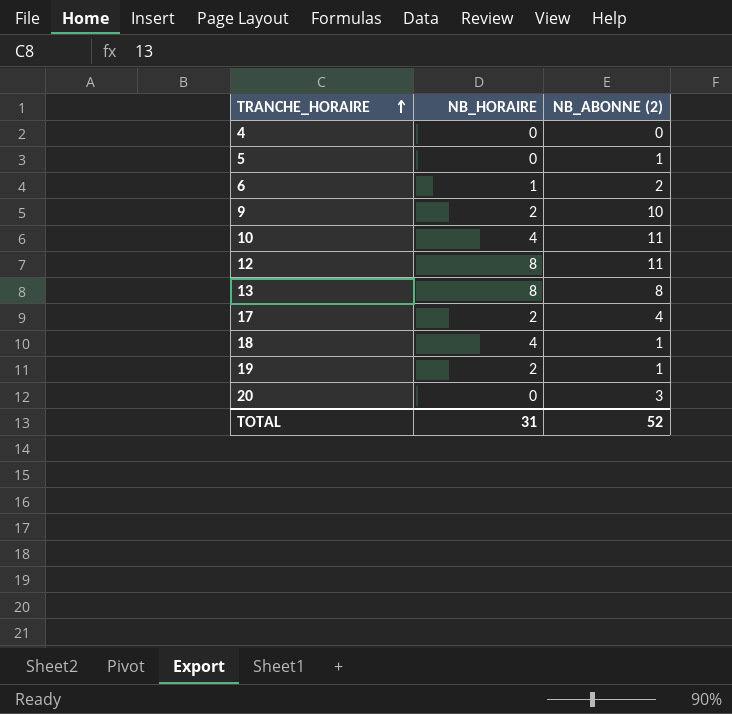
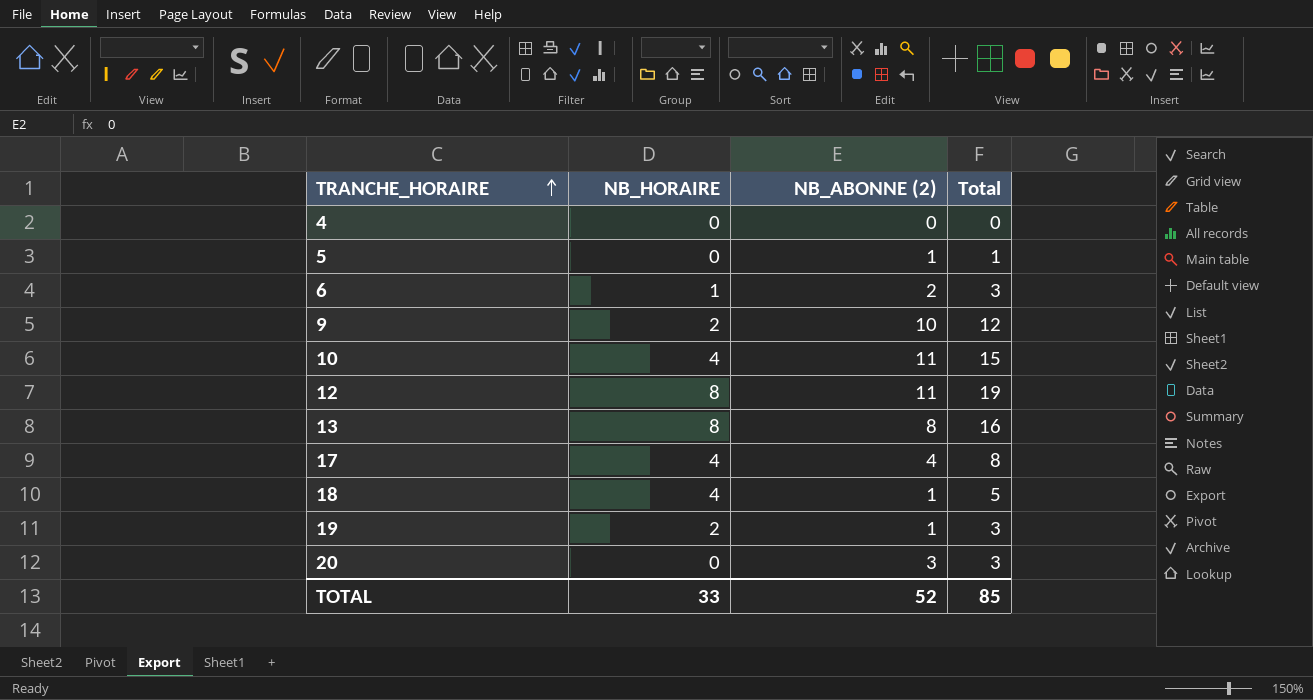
column Total | formula: none -> [NB_HORAIRE] + [NB_ABONNE (2)]
17 | NB_HORAIRE: 2 -> 4
TOTAL | NB_HORAIRE: 31 -> 33

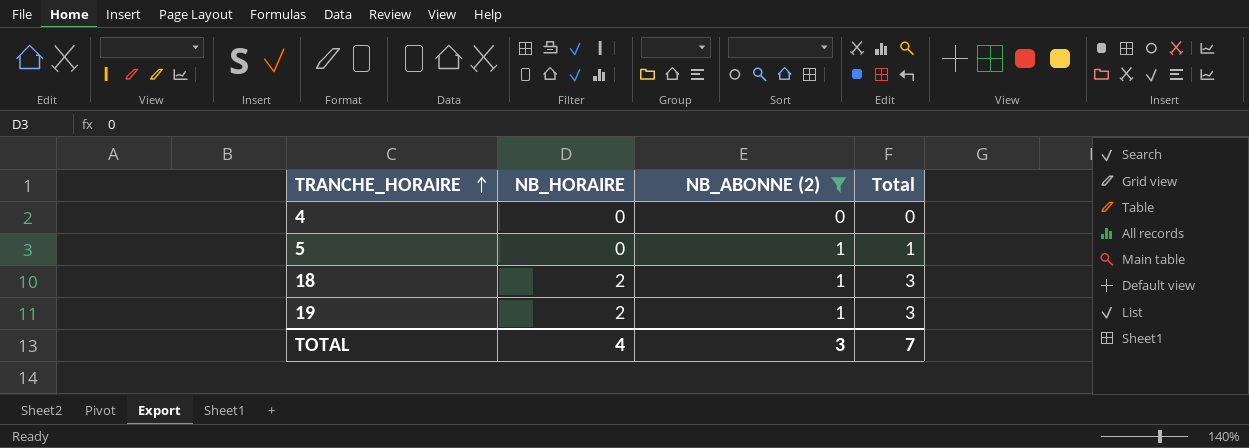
filter: none -> NB_ABONNE (2) <= 1
18 | NB_HORAIRE: 4 -> 2
18 | Total: 5 -> 3
TOTAL | NB_HORAIRE: 33 -> 4
TOTAL | NB_ABONNE (2): 52 -> 3
TOTAL | Total: 85 -> 7

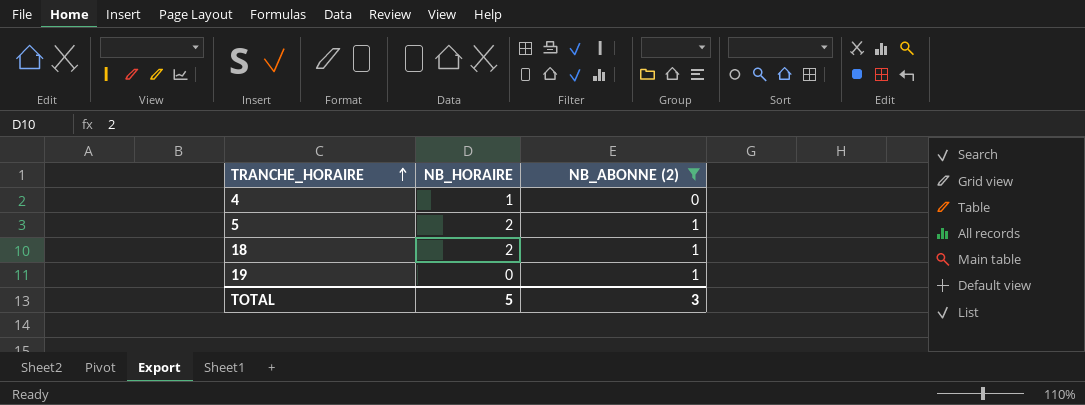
column Total | formula: [NB_HORAIRE] + [NB_ABONNE (2)] -> none
4 | NB_HORAIRE: 0 -> 1
5 | NB_HORAIRE: 0 -> 2
19 | NB_HORAIRE: 2 -> 0
TOTAL | NB_HORAIRE: 4 -> 5

